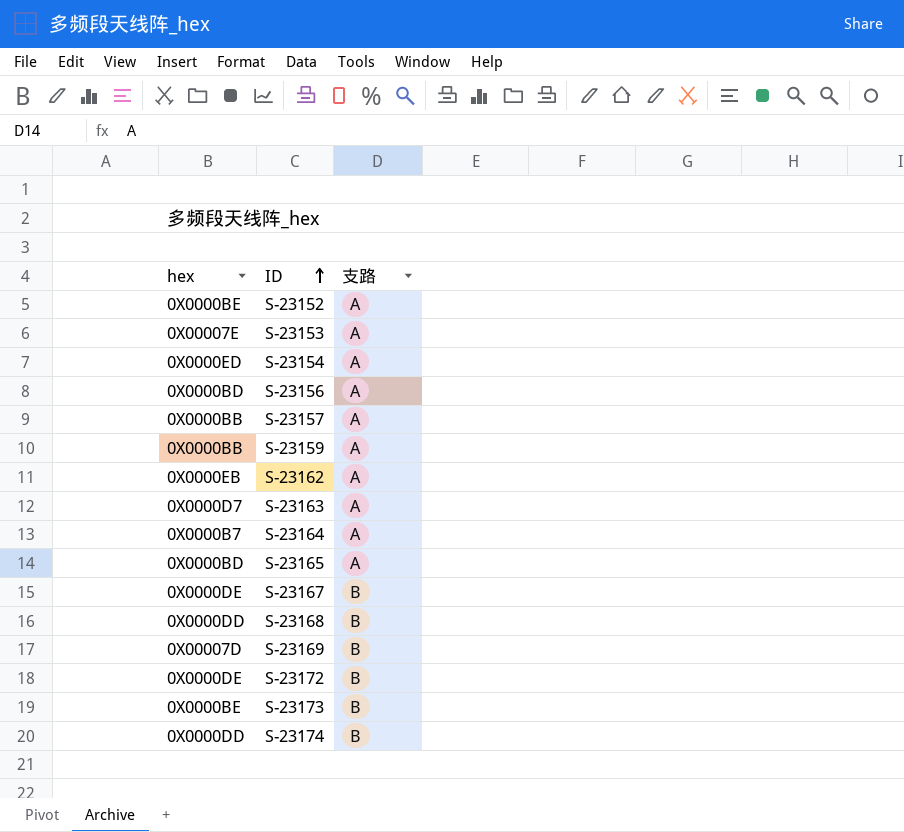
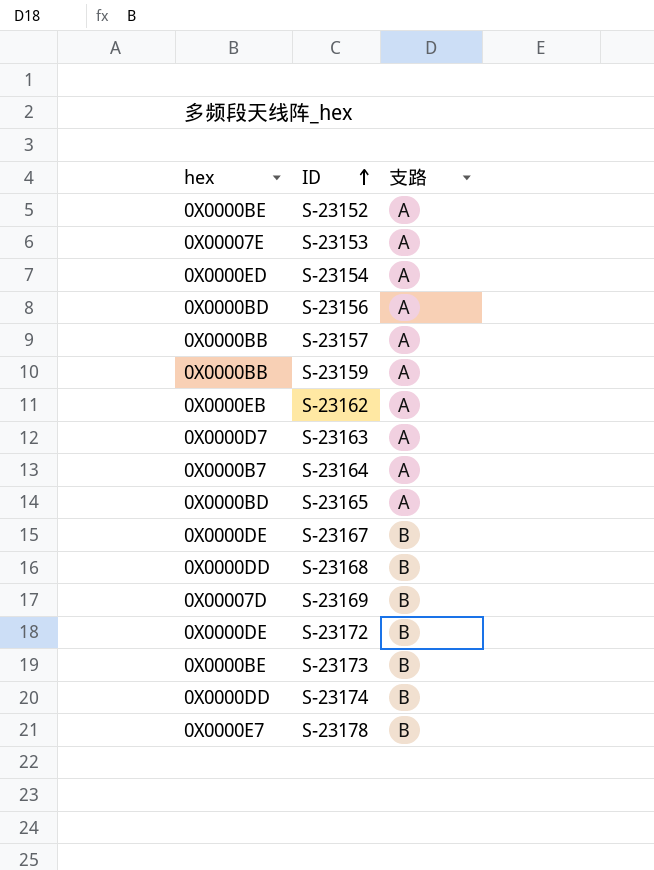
row S-23178: none -> 0X0000E7 | B

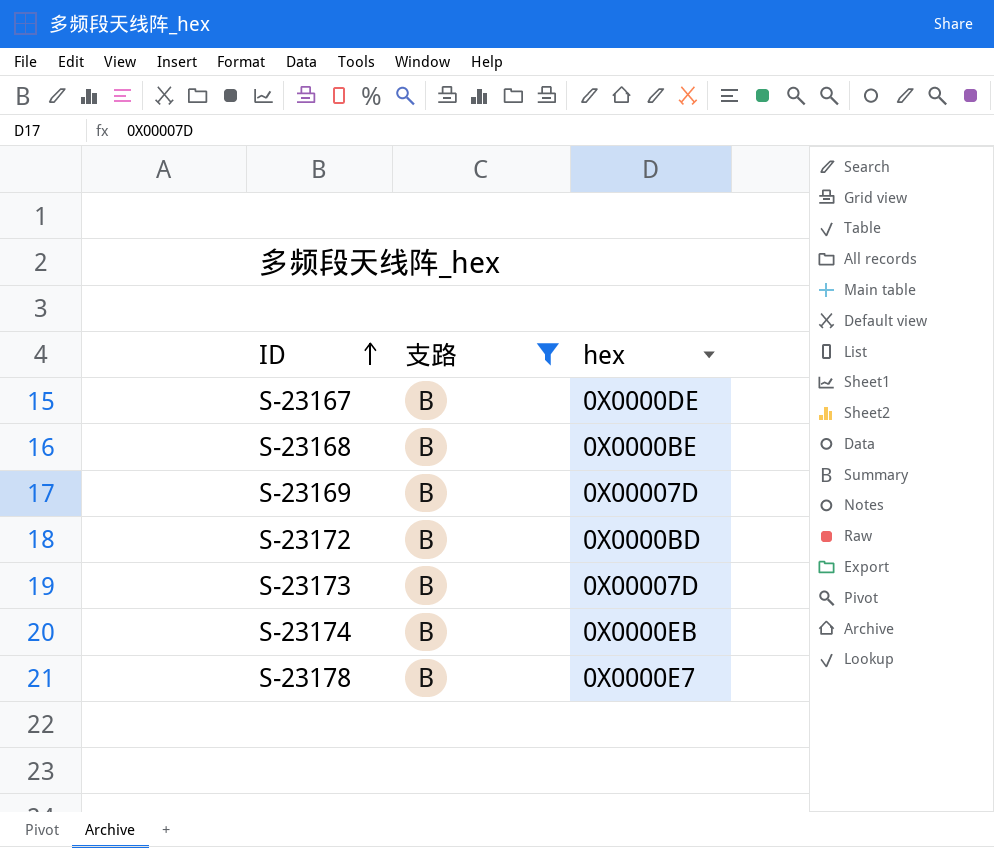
filter: none -> 支路 = B
column hex | position: 1 -> 3
S-23168 | hex: 0X0000DD -> 0X0000BE
S-23172 | hex: 0X0000DE -> 0X0000BD
S-23173 | hex: 0X0000BE -> 0X00007D
S-23174 | hex: 0X0000DD -> 0X0000EB

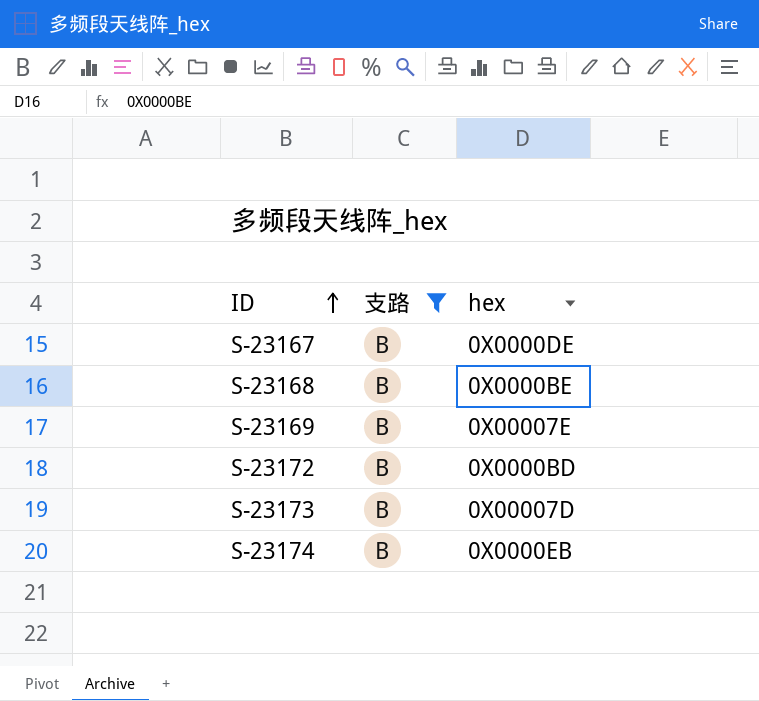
row S-23178: B | 0X0000E7 -> none
S-23169 | hex: 0X00007D -> 0X00007E

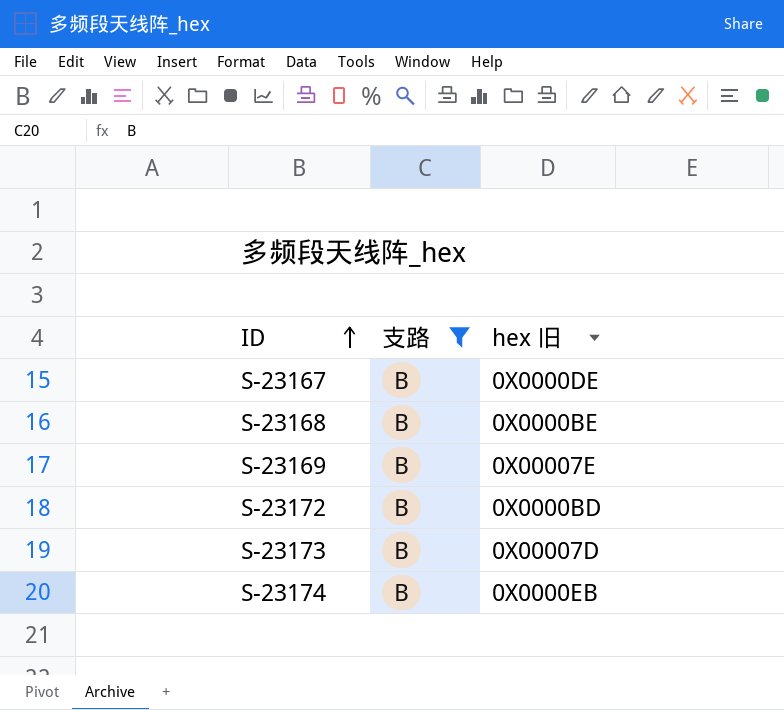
column name: hex -> hex 旧

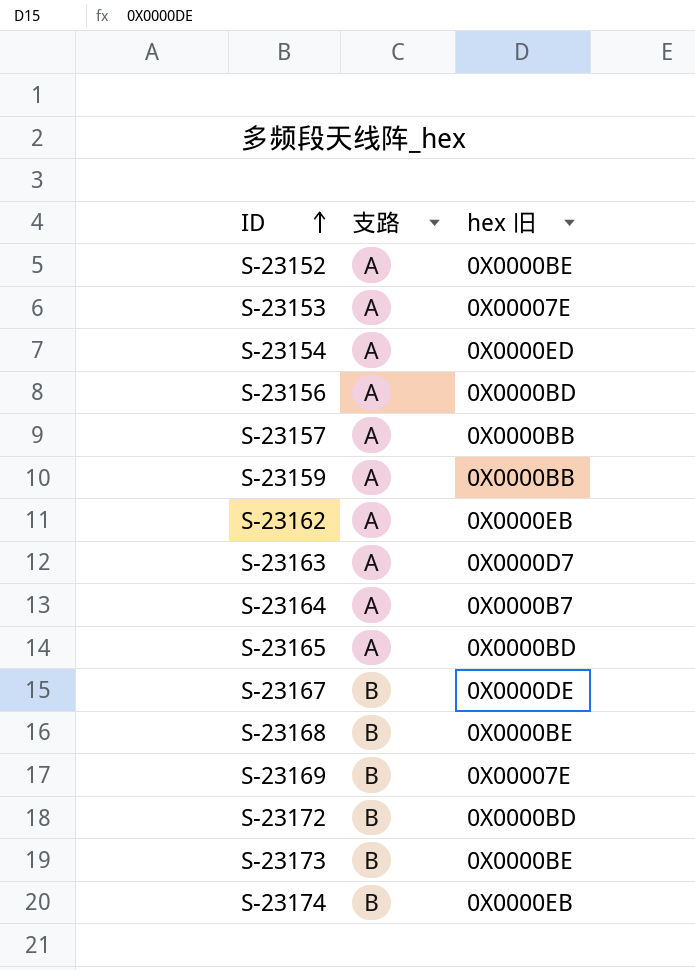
filter: 支路 = B -> none
S-23173 | hex 旧: 0X00007D -> 0X0000BE

